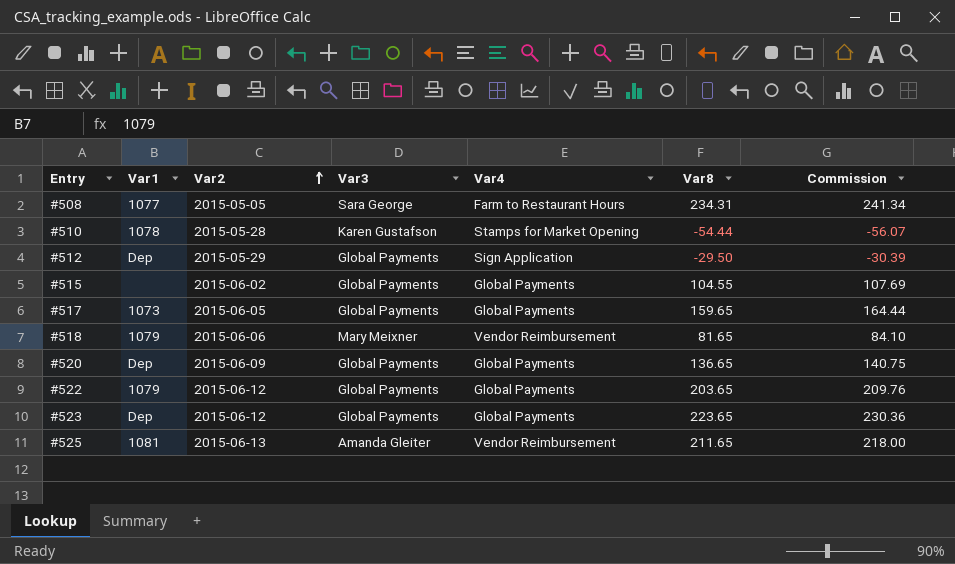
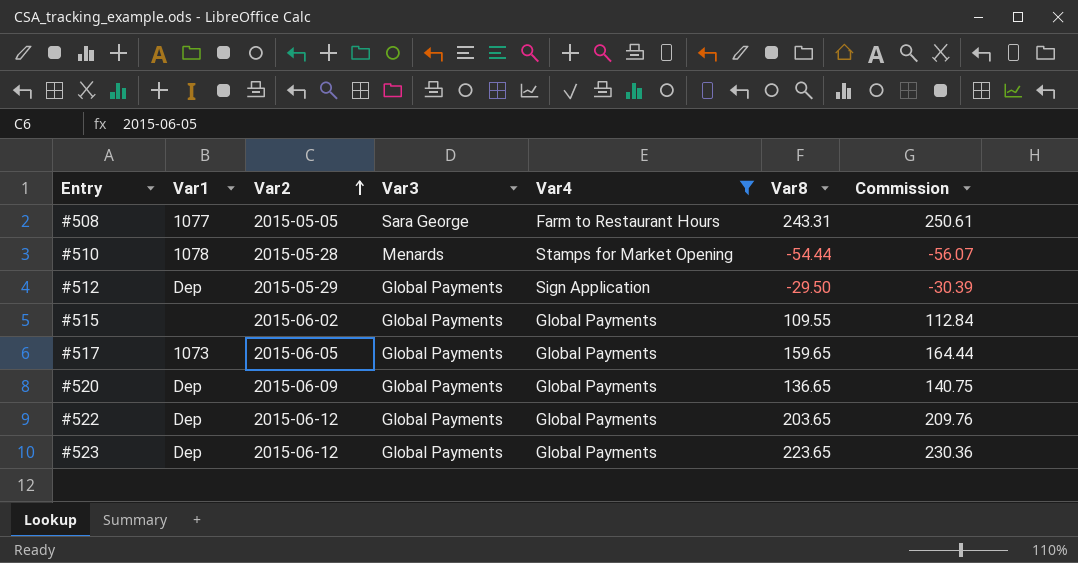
filter: none -> Var4 != Vendor Reimbursement
#508 | Var8: 234.31 -> 243.31
#508 | Commission: 241.34 -> 250.61
#510 | Var3: Karen Gustafson -> Menards
#515 | Var8: 104.55 -> 109.55
#515 | Commission: 107.69 -> 112.84
#522 | Var1: 1079 -> Dep

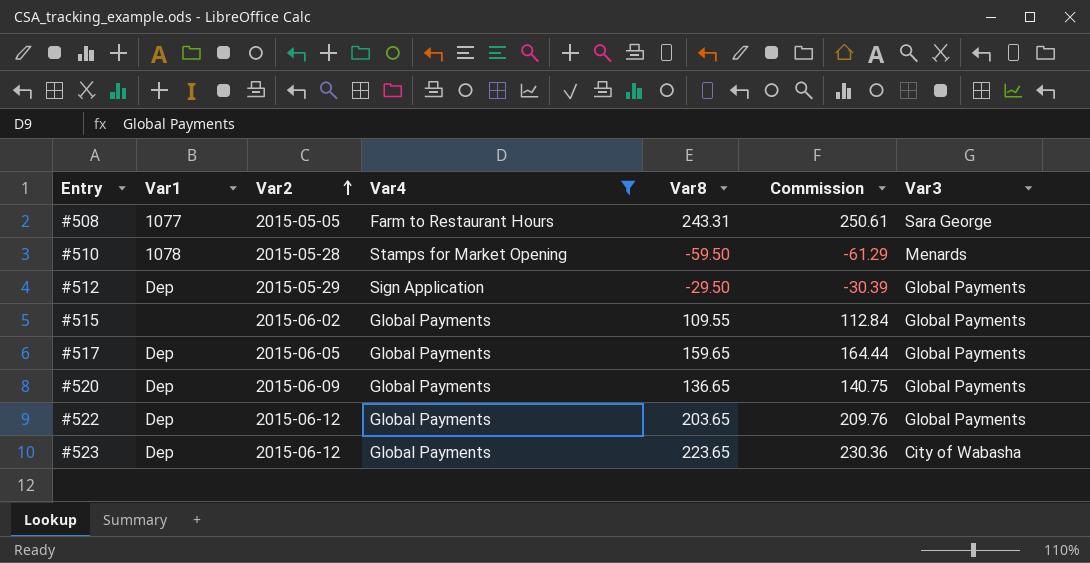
column Var3 | position: 4 -> 7
#510 | Var8: -54.44 -> -59.50
#510 | Commission: -56.07 -> -61.29
#517 | Var1: 1073 -> Dep
#523 | Var3: Global Payments -> City of Wabasha

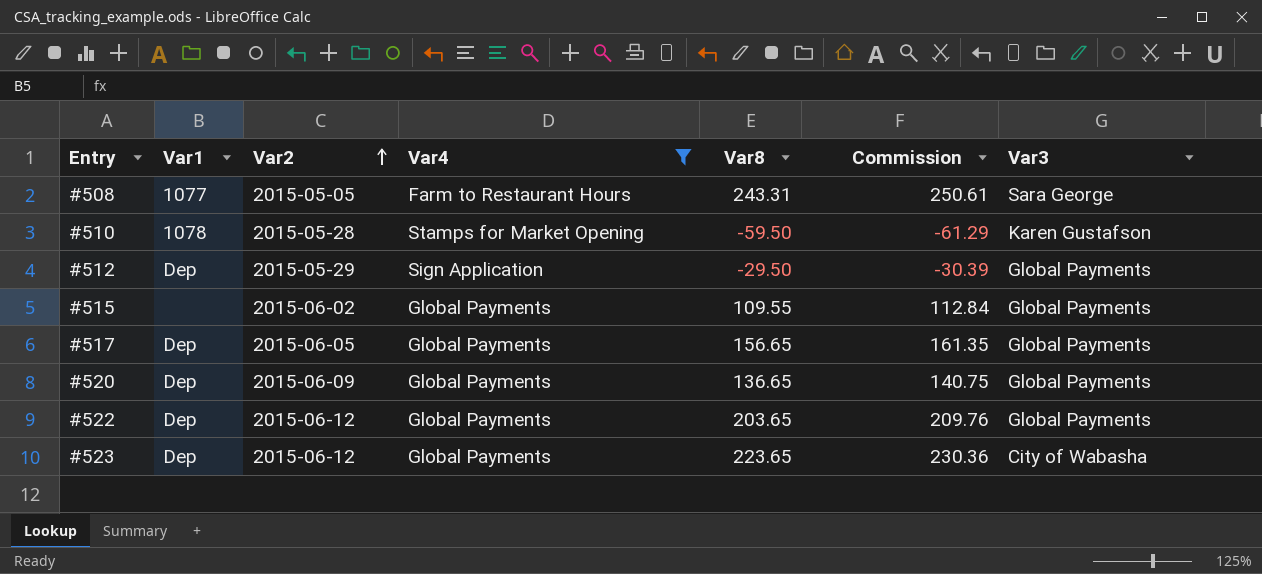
#510 | Var3: Menards -> Karen Gustafson
#517 | Var8: 159.65 -> 156.65
#517 | Commission: 164.44 -> 161.35

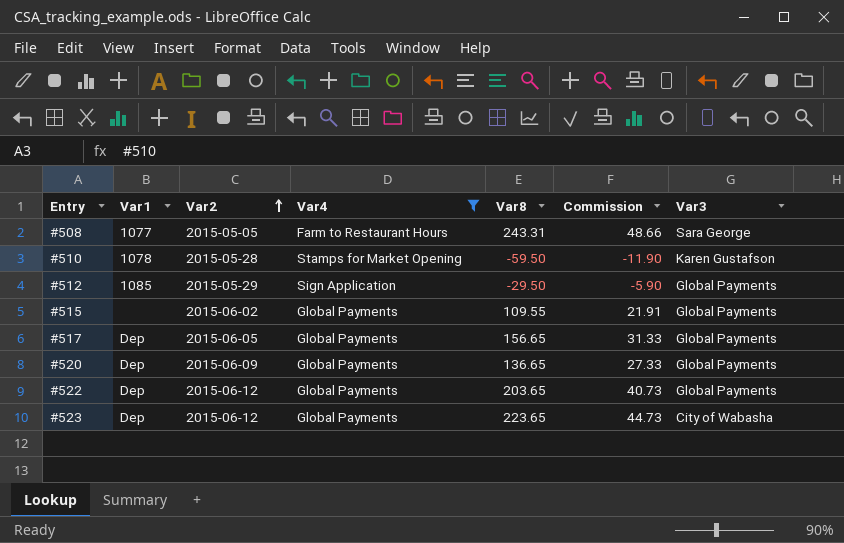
column Commission | formula: [Var8] * 1.03 -> [Var8] * 0.2
#512 | Var1: Dep -> 1085

